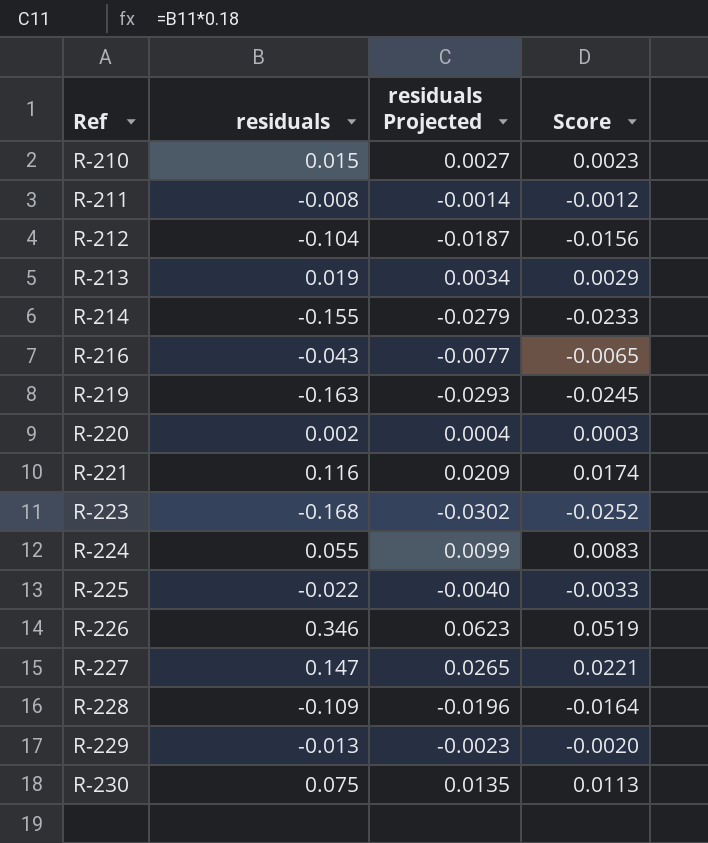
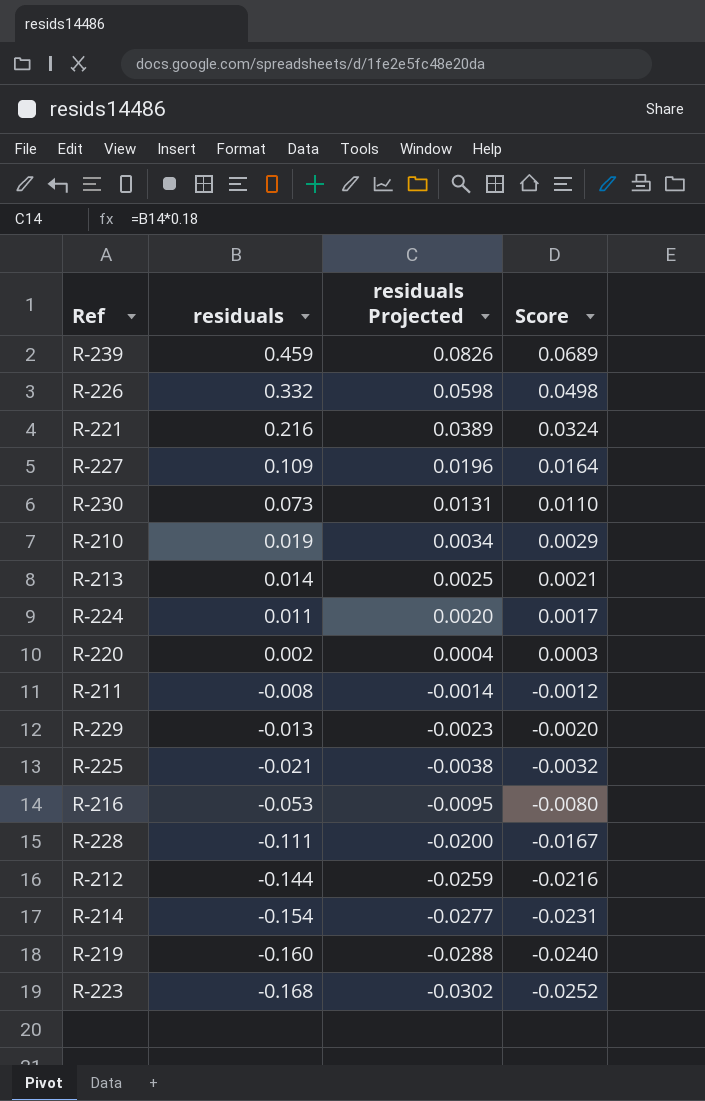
row order: Ref ascending -> residuals descending
row R-239: none -> 0.459 | 0.0826 | 0.0689
R-226 | residuals: 0.346 -> 0.332
R-226 | residuals Projected: 0.0623 -> 0.0598
R-226 | Score: 0.0519 -> 0.0498
R-221 | residuals: 0.116 -> 0.216
R-221 | residuals Projected: 0.0209 -> 0.0389
R-221 | Score: 0.0174 -> 0.0324
R-227 | residuals: 0.147 -> 0.109
R-227 | residuals Projected: 0.0265 -> 0.0196
R-227 | Score: 0.0221 -> 0.0164
R-230 | residuals: 0.075 -> 0.073
R-230 | residuals Projected: 0.0135 -> 0.0131
R-230 | Score: 0.0113 -> 0.0110
R-210 | residuals: 0.015 -> 0.019
R-210 | residuals Projected: 0.0027 -> 0.0034
R-210 | Score: 0.0023 -> 0.0029
R-213 | residuals: 0.019 -> 0.014
R-213 | residuals Projected: 0.0034 -> 0.0025
R-213 | Score: 0.0029 -> 0.0021
R-224 | residuals: 0.055 -> 0.011
R-224 | residuals Projected: 0.0099 -> 0.0020
R-224 | Score: 0.0083 -> 0.0017
R-225 | residuals: -0.022 -> -0.021
R-225 | residuals Projected: -0.0040 -> -0.0038
R-225 | Score: -0.0033 -> -0.0032
R-216 | residuals: -0.043 -> -0.053
R-216 | residuals Projected: -0.0077 -> -0.0095
R-216 | Score: -0.0065 -> -0.0080
R-228 | residuals: -0.109 -> -0.111
R-228 | residuals Projected: -0.0196 -> -0.0200
R-228 | Score: -0.0164 -> -0.0167
R-212 | residuals: -0.104 -> -0.144
R-212 | residuals Projected: -0.0187 -> -0.0259
R-212 | Score: -0.0156 -> -0.0216
R-214 | residuals: -0.155 -> -0.154
R-214 | residuals Projected: -0.0279 -> -0.0277
R-214 | Score: -0.0233 -> -0.0231
R-219 | residuals: -0.163 -> -0.160
R-219 | residuals Projected: -0.0293 -> -0.0288
R-219 | Score: -0.0245 -> -0.0240

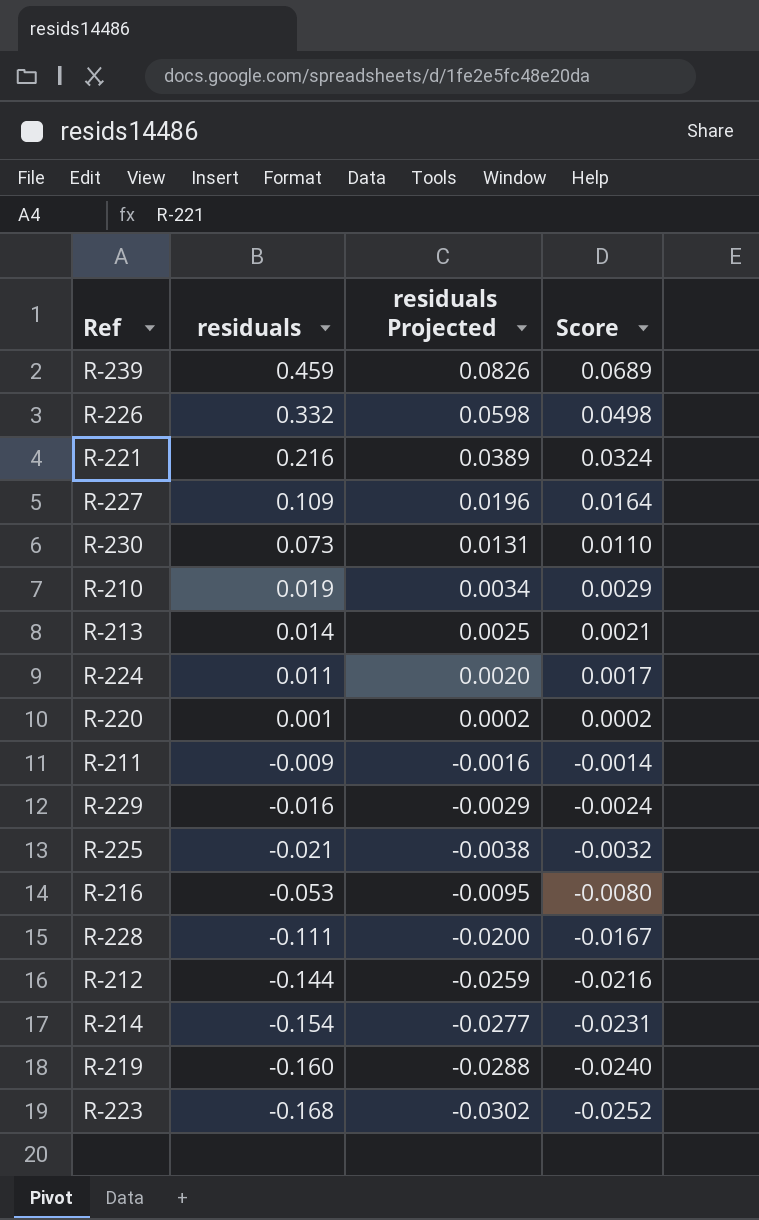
R-220 | residuals: 0.002 -> 0.001
R-220 | residuals Projected: 0.0004 -> 0.0002
R-220 | Score: 0.0003 -> 0.0002
R-211 | residuals: -0.008 -> -0.009
R-211 | residuals Projected: -0.0014 -> -0.0016
R-211 | Score: -0.0012 -> -0.0014
R-229 | residuals: -0.013 -> -0.016
R-229 | residuals Projected: -0.0023 -> -0.0029
R-229 | Score: -0.0020 -> -0.0024

